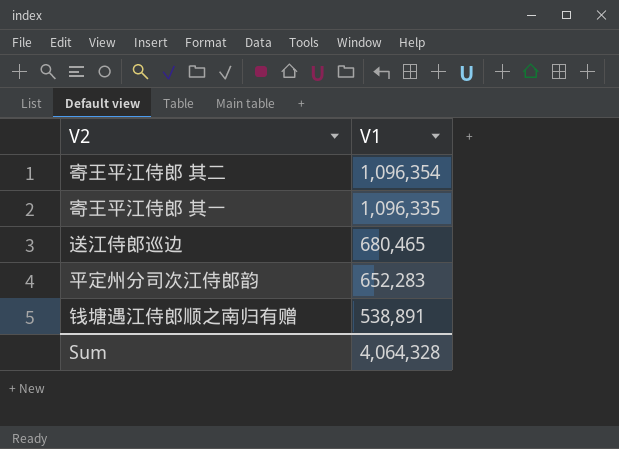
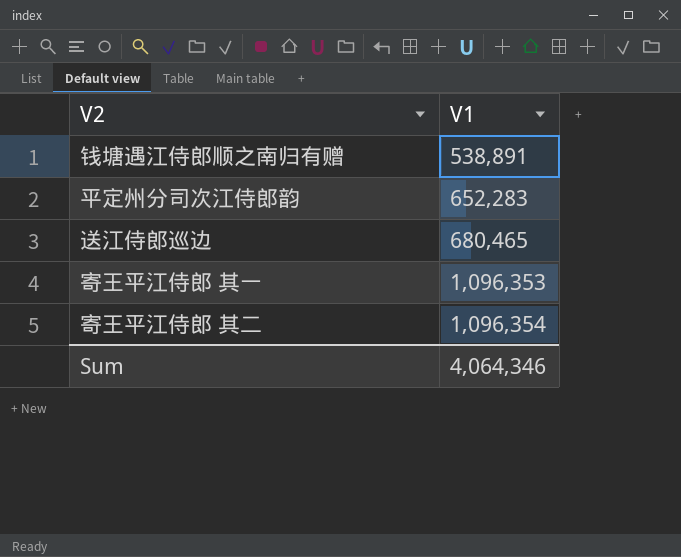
row order: V1 descending -> V1 ascending
寄王平江侍郎 其一 | V1: 1,096,335 -> 1,096,353
Sum | V1: 4,064,328 -> 4,064,346

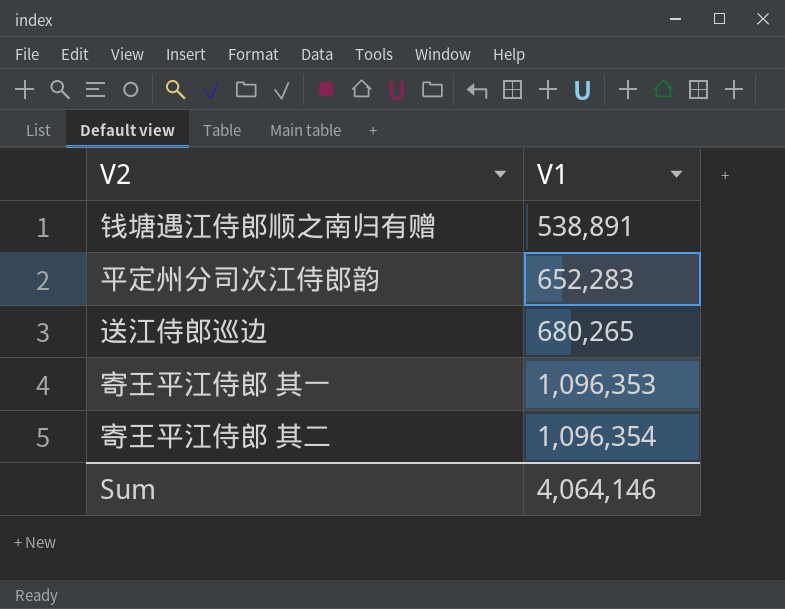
送江侍郎巡边 | V1: 680,465 -> 680,265
Sum | V1: 4,064,346 -> 4,064,146

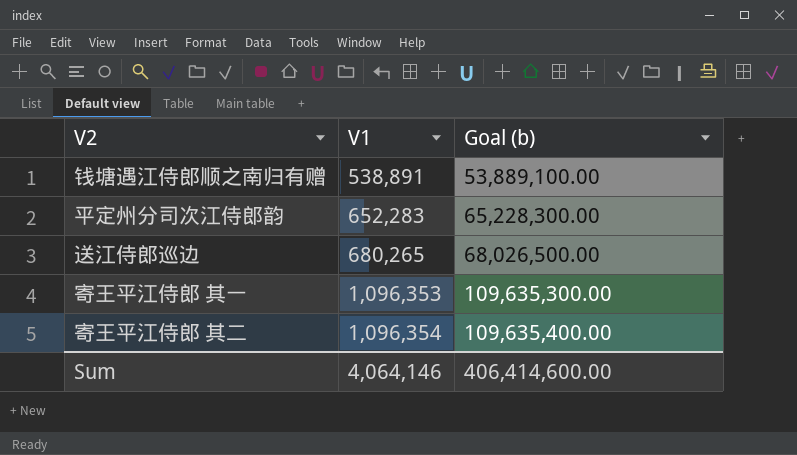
column Goal (b) | formula: none -> [V1] * 100

